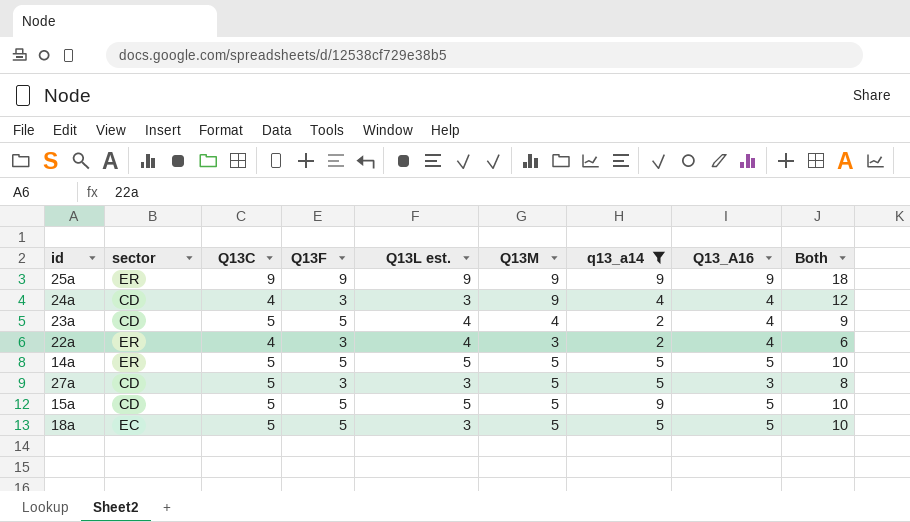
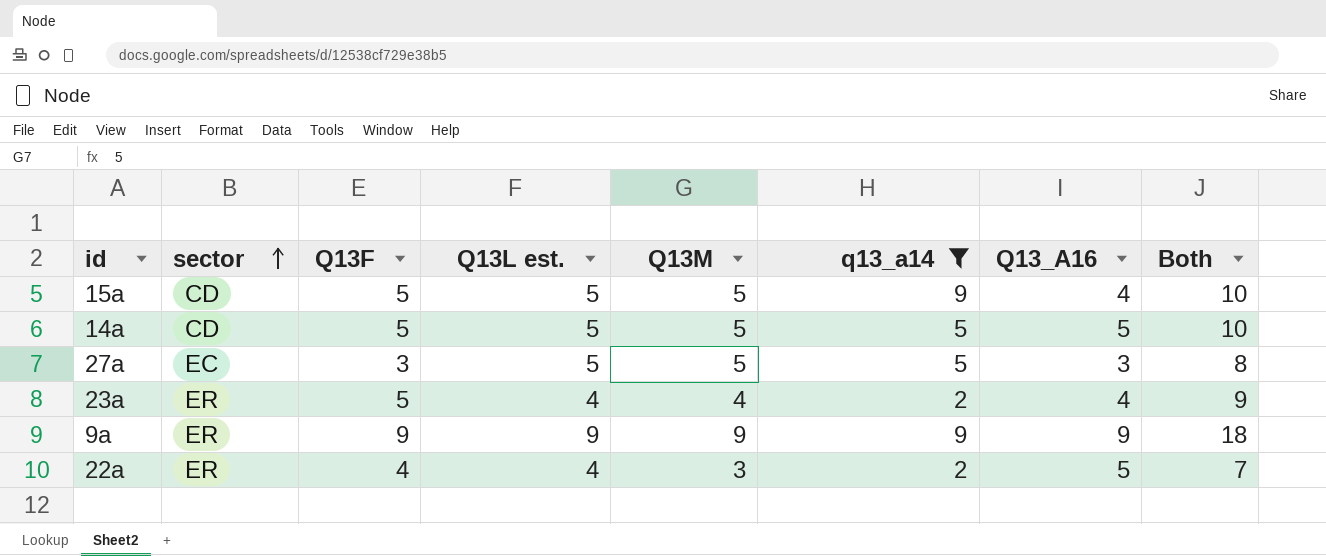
row order: none -> sector ascending
column Q13C | position: 3 -> none
row 25a: ER | 9 | 9 | 9 | 9 | 9 | 9 | 18 -> none
row 24a: CD | 4 | 3 | 3 | 9 | 4 | 4 | 12 -> none
row 18a: EC | 5 | 5 | 3 | 5 | 5 | 5 | 10 -> none
15a | Q13_A16: 5 -> 4
14a | sector: ER -> CD
27a | sector: CD -> EC
27a | Q13L est.: 3 -> 5
23a | sector: CD -> ER
row 9a: none -> ER | 9 | 9 | 9 | 9 | 9 | 18
22a | Q13F: 3 -> 4
22a | Q13_A16: 4 -> 5
22a | Both: 6 -> 7

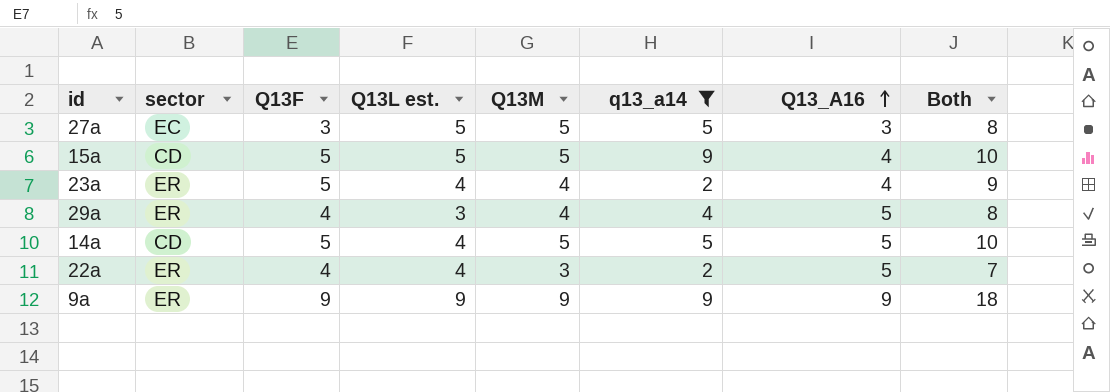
row order: sector ascending -> Q13_A16 ascending
row 29a: none -> ER | 4 | 3 | 4 | 4 | 5 | 8
14a | Q13L est.: 5 -> 4

